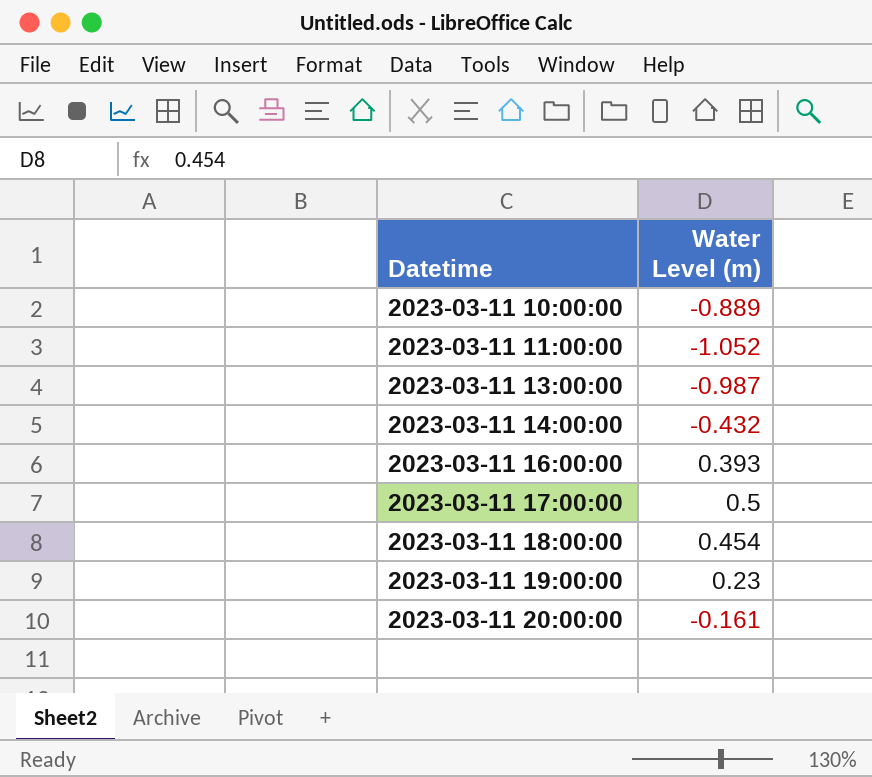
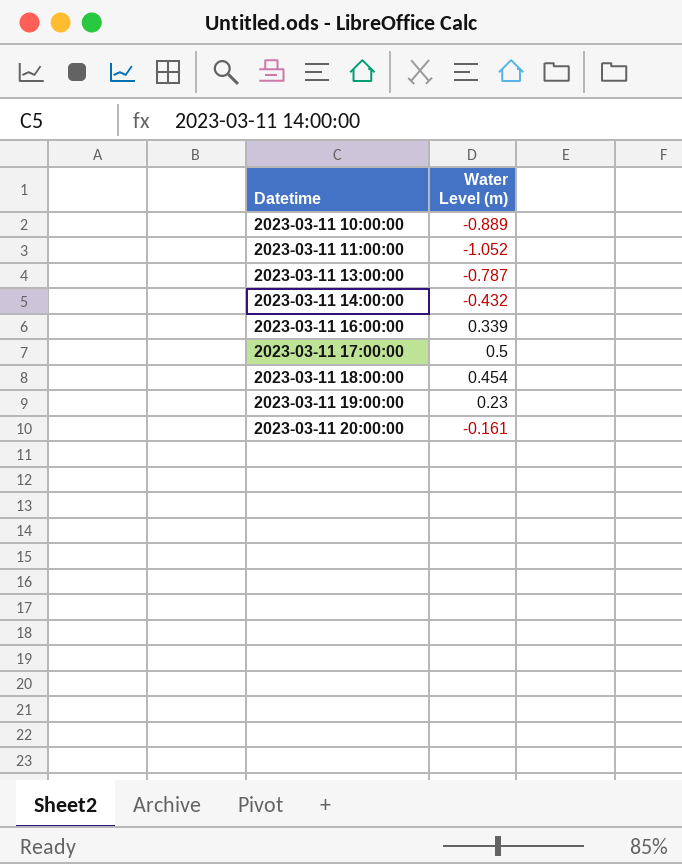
2023-03-11 13:00:00 | Water Level (m): -0.987 -> -0.787
2023-03-11 16:00:00 | Water Level (m): 0.393 -> 0.339

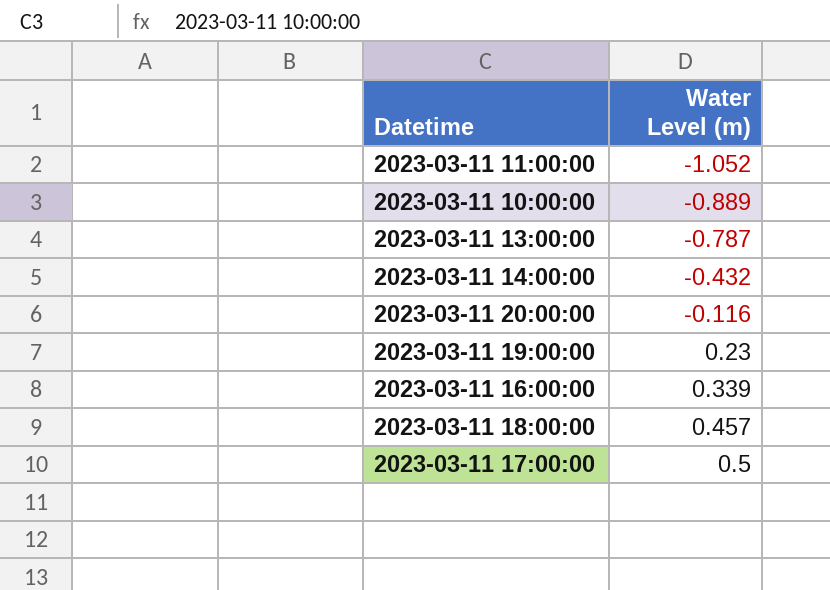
row order: Datetime ascending -> Water Level (m) ascending
2023-03-11 20:00:00 | Water Level (m): -0.161 -> -0.116
2023-03-11 18:00:00 | Water Level (m): 0.454 -> 0.457

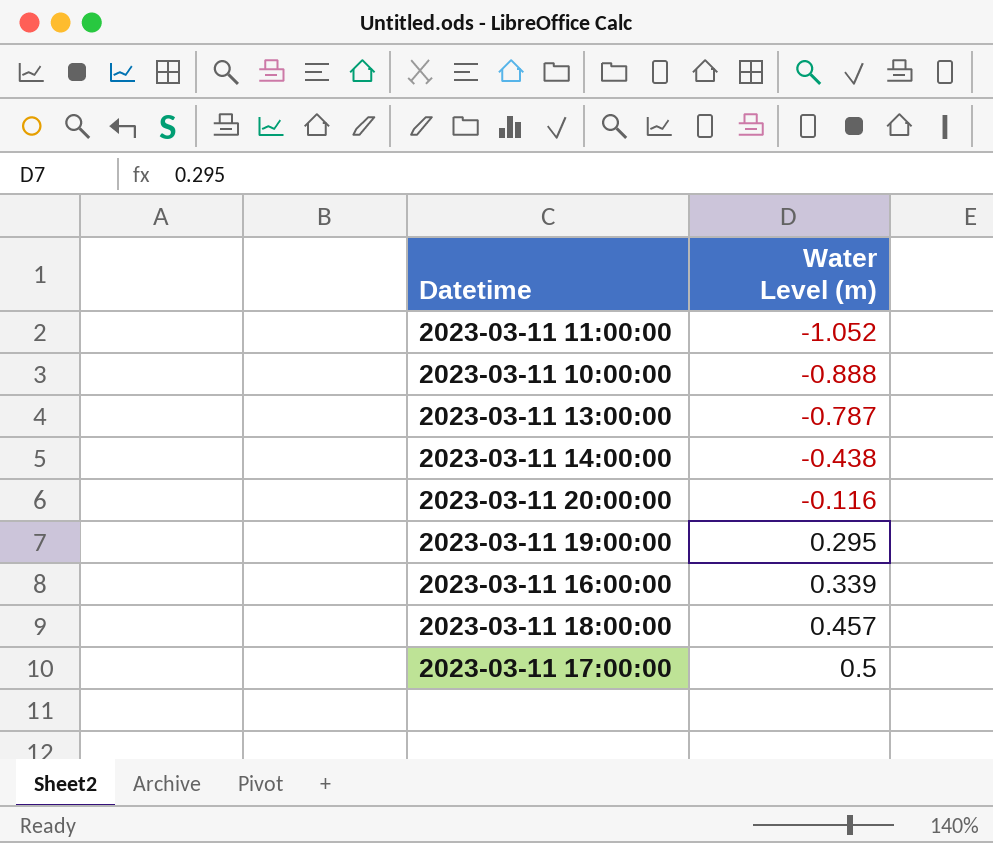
2023-03-11 10:00:00 | Water Level (m): -0.889 -> -0.888
2023-03-11 14:00:00 | Water Level (m): -0.432 -> -0.438
2023-03-11 19:00:00 | Water Level (m): 0.23 -> 0.295

